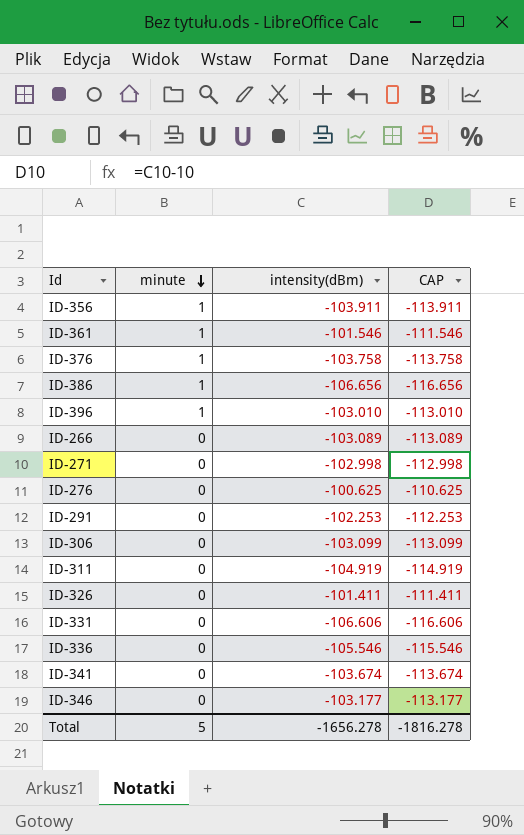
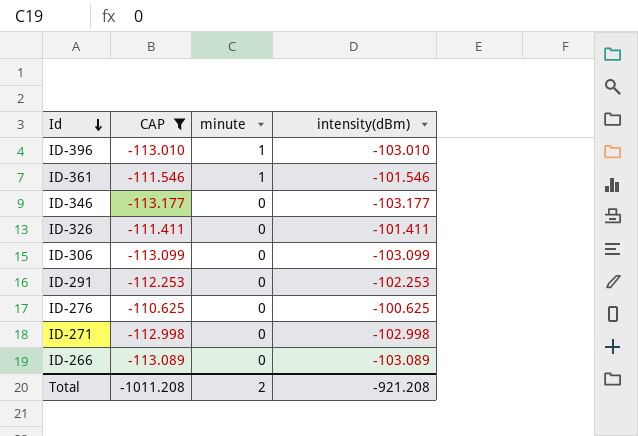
filter: none -> CAP >= -113.177
row order: minute descending -> Id descending
column CAP | position: 4 -> 2
Total | CAP: -1816.278 -> -1011.208
Total | minute: 5 -> 2
Total | intensity(dBm): -1656.278 -> -921.208

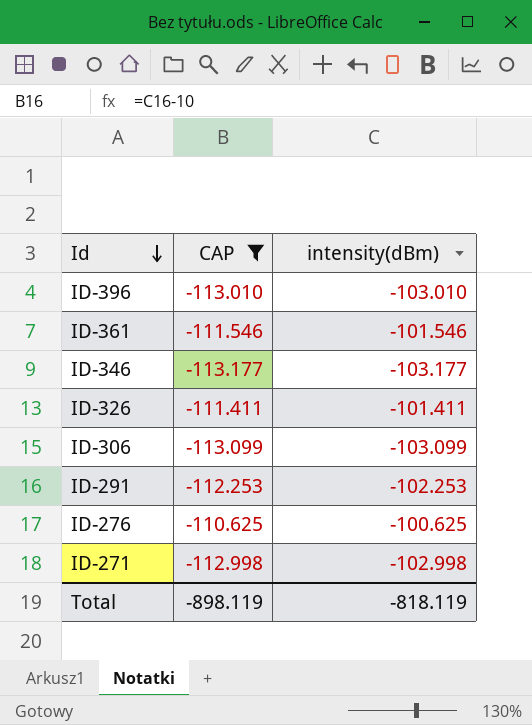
column minute | position: 3 -> none
row ID-266: -113.089 | 0 | -103.089 -> none
Total | CAP: -1011.208 -> -898.119
Total | intensity(dBm): -921.208 -> -818.119

